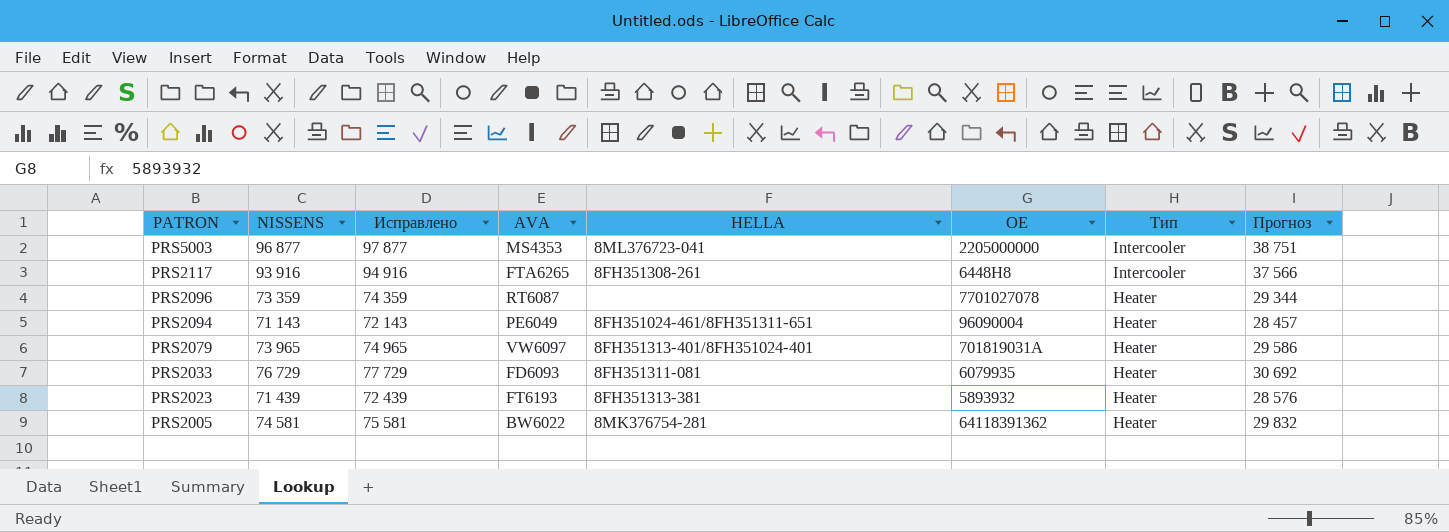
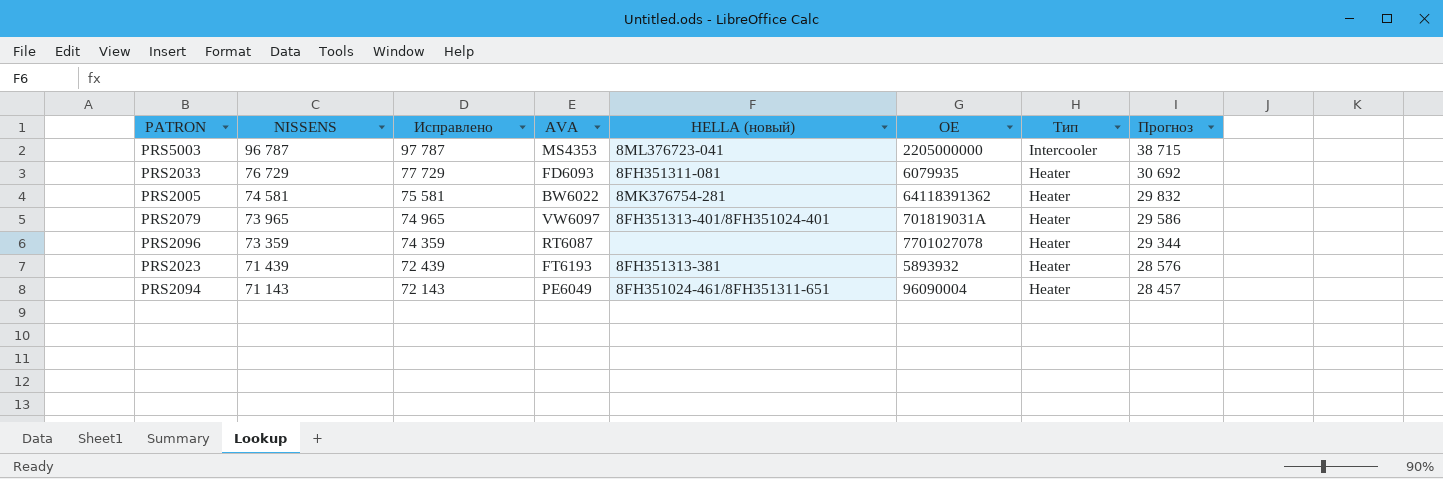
row order: PATRON descending -> NISSENS descending
column name: HELLA -> HELLA (новый)
row PRS2117: 93 916 | 94 916 | FTA6265 | 8FH351308-261 | 6448H8 | Intercooler | 37 566 -> none
PRS5003 | NISSENS: 96 877 -> 96 787
PRS5003 | Исправлено: 97 877 -> 97 787
PRS5003 | Прогноз: 38 751 -> 38 715

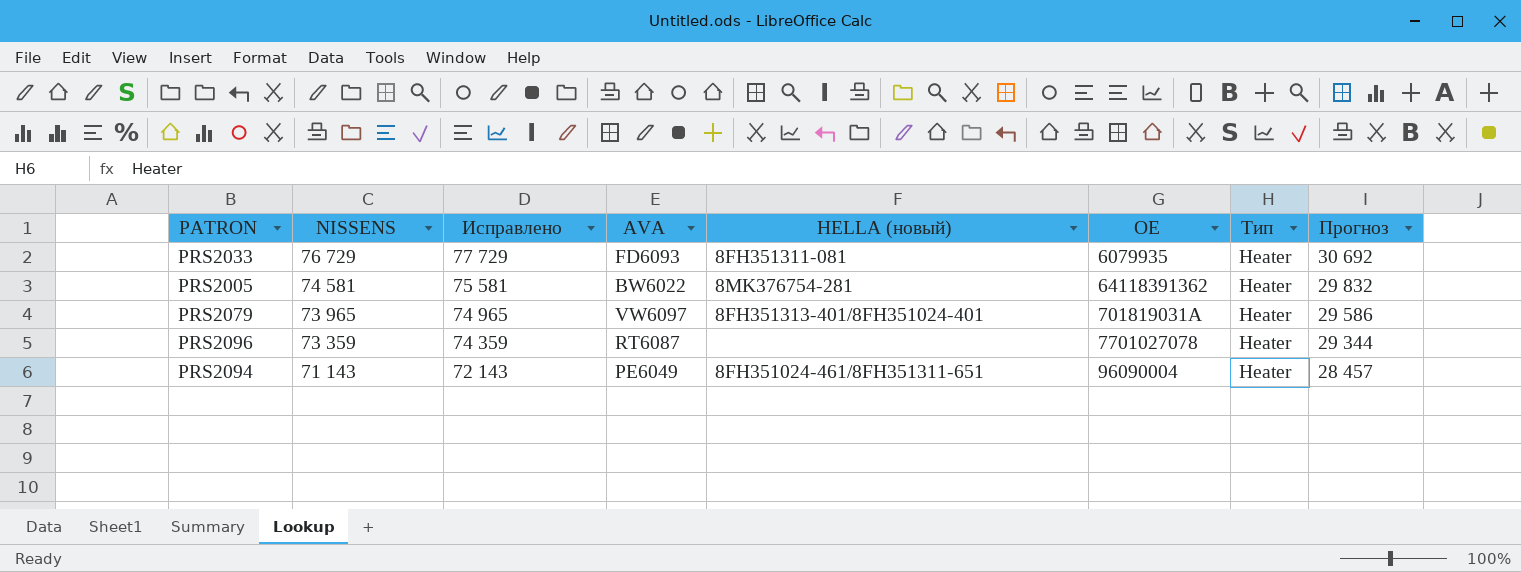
row PRS5003: 96 787 | 97 787 | MS4353 | 8ML376723-041 | 2205000000 | Intercooler | 38 715 -> none
row PRS2023: 71 439 | 72 439 | FT6193 | 8FH351313-381 | 5893932 | Heater | 28 576 -> none

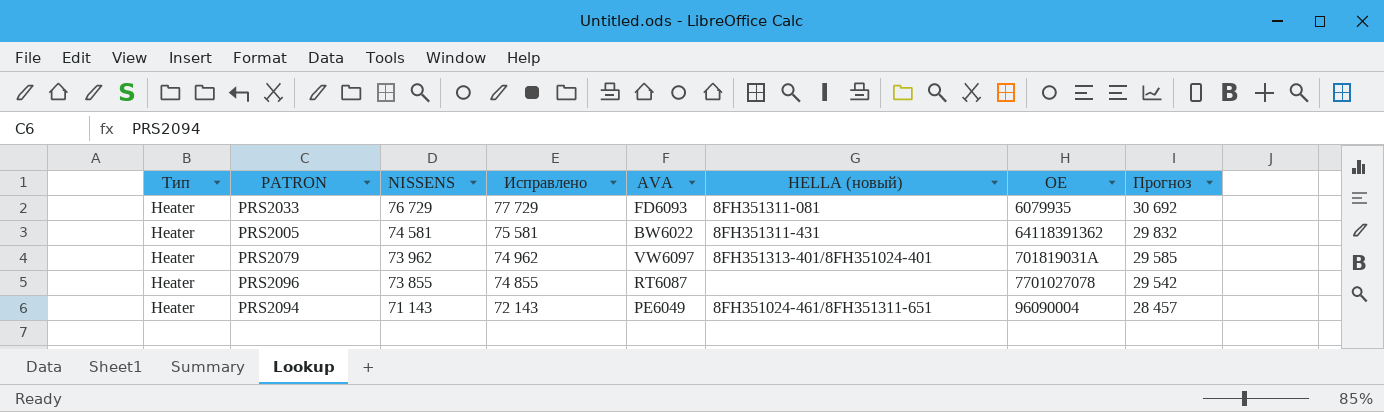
column Тип | position: 7 -> 1
PRS2005 | HELLA (новый): 8MK376754-281 -> 8FH351311-431
PRS2079 | NISSENS: 73 965 -> 73 962
PRS2079 | Исправлено: 74 965 -> 74 962
PRS2079 | Прогноз: 29 586 -> 29 585
PRS2096 | NISSENS: 73 359 -> 73 855
PRS2096 | Исправлено: 74 359 -> 74 855
PRS2096 | Прогноз: 29 344 -> 29 542

